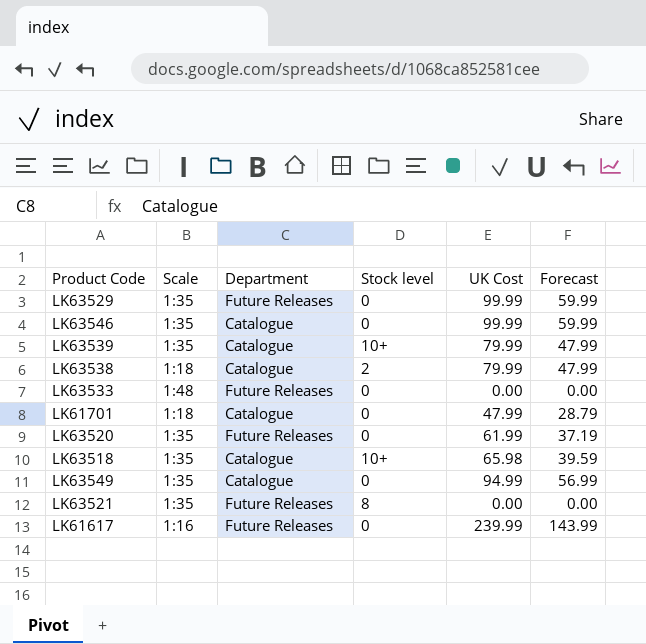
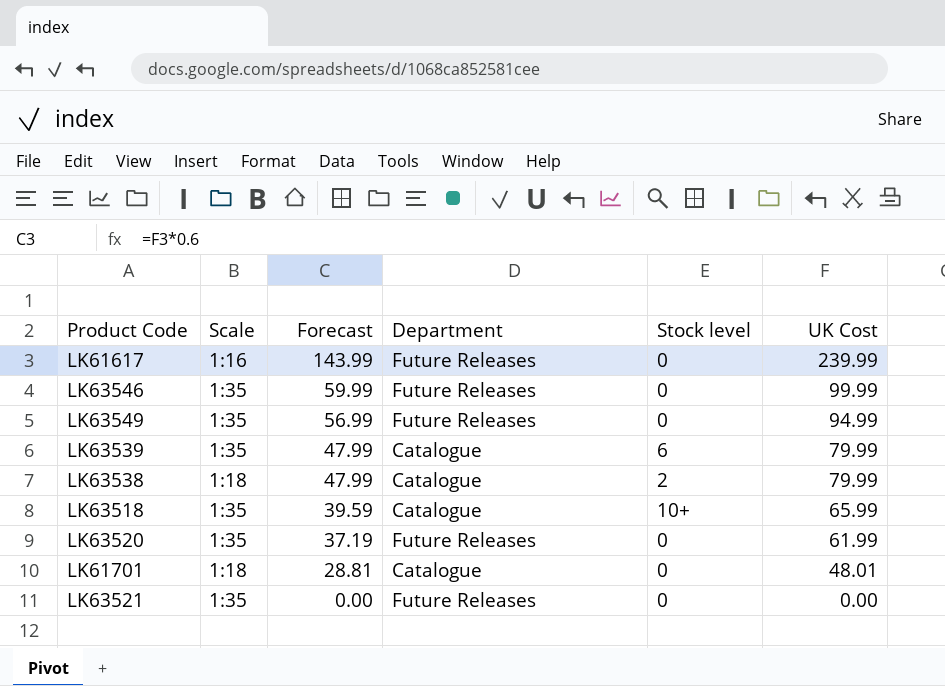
row order: none -> Forecast descending
column Forecast | position: 6 -> 3
row LK63529: 1:35 | Future Releases | 0 | 99.99 | 59.99 -> none
row LK63533: 1:48 | Future Releases | 0 | 0.00 | 0.00 -> none
LK63546 | Department: Catalogue -> Future Releases
LK63549 | Department: Catalogue -> Future Releases
LK63539 | Stock level: 10+ -> 6
LK63518 | UK Cost: 65.98 -> 65.99
LK61701 | Forecast: 28.79 -> 28.81
LK61701 | UK Cost: 47.99 -> 48.01
LK63521 | Stock level: 8 -> 0

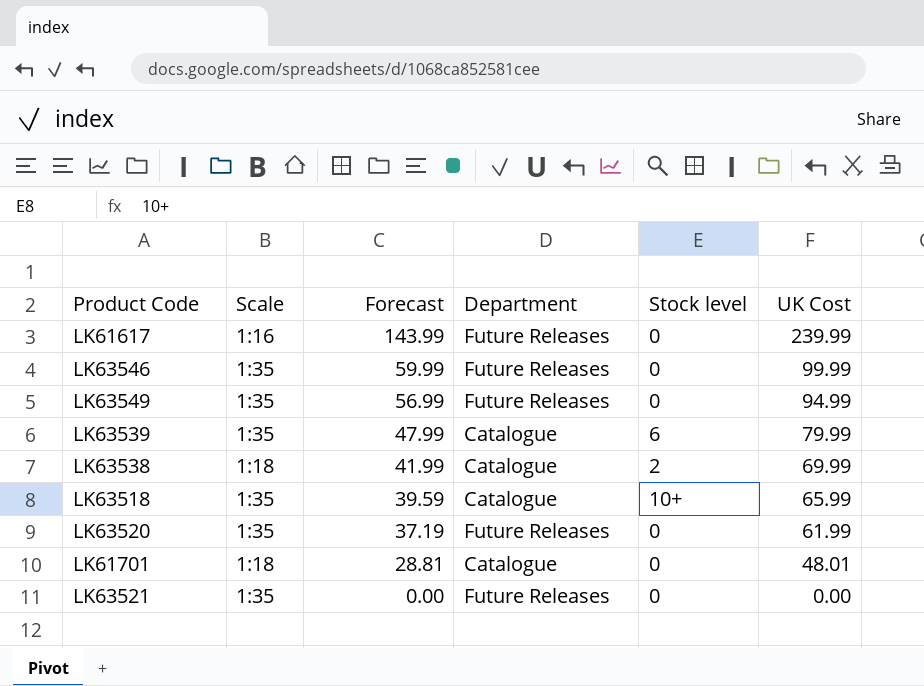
LK63538 | Forecast: 47.99 -> 41.99
LK63538 | UK Cost: 79.99 -> 69.99

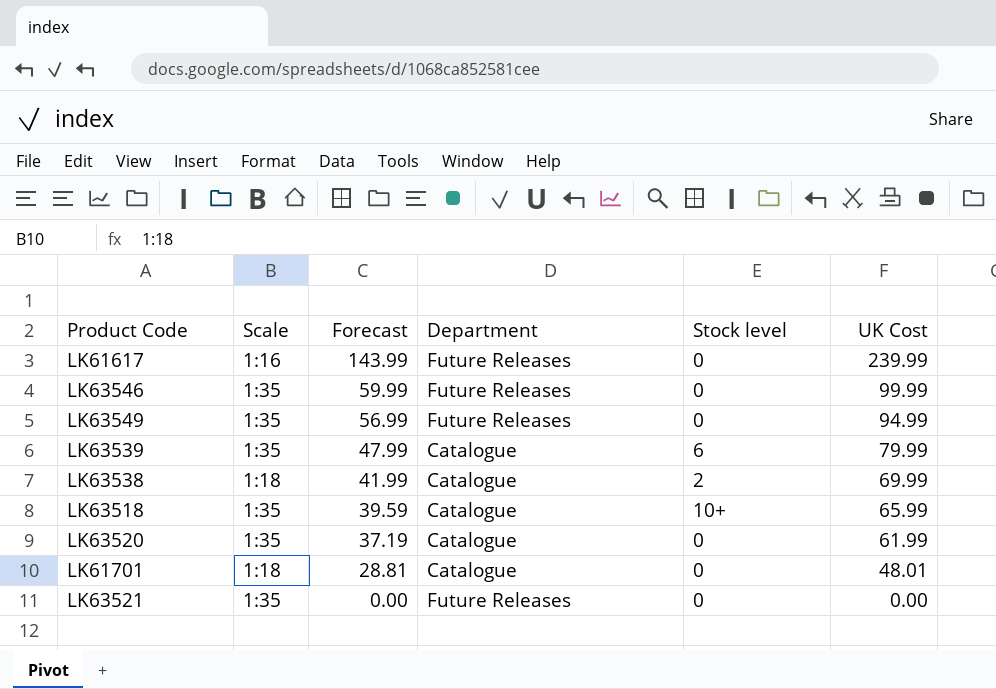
LK63520 | Department: Future Releases -> Catalogue

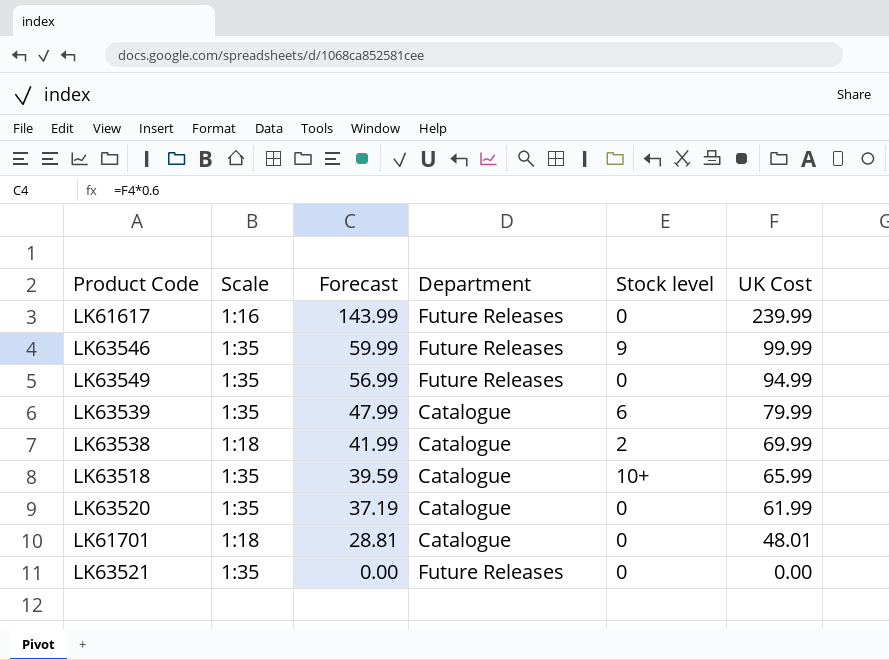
LK63546 | Stock level: 0 -> 9

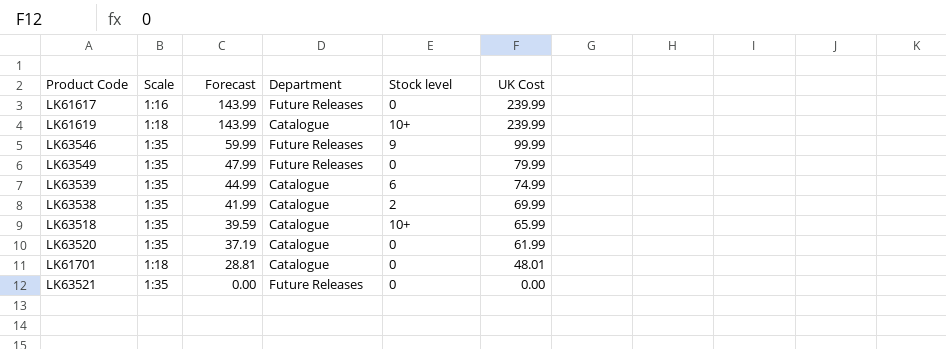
row LK61619: none -> 1:18 | 143.99 | Catalogue | 10+ | 239.99
LK63549 | Forecast: 56.99 -> 47.99
LK63549 | UK Cost: 94.99 -> 79.99
LK63539 | Forecast: 47.99 -> 44.99
LK63539 | UK Cost: 79.99 -> 74.99
LK63538 | Scale: 1:18 -> 1:35

